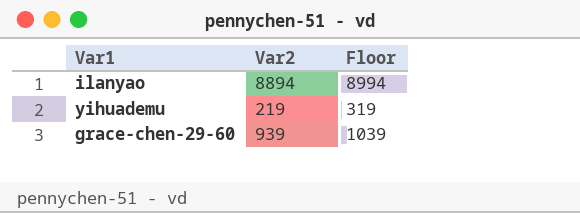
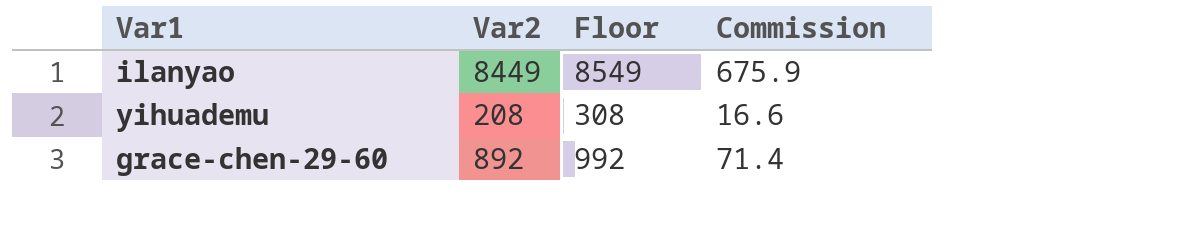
column Commission | formula: none -> [Var2] * 0.08
ilanyao | Var2: 8894 -> 8449
ilanyao | Floor: 8994 -> 8549
yihuademu | Var2: 219 -> 208
yihuademu | Floor: 319 -> 308
grace-chen-29-60 | Var2: 939 -> 892
grace-chen-29-60 | Floor: 1039 -> 992

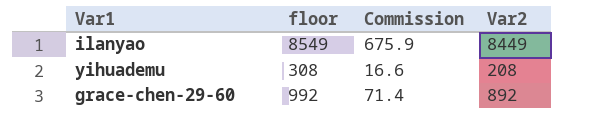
column name: Floor -> floor
column Var2 | position: 2 -> 4

